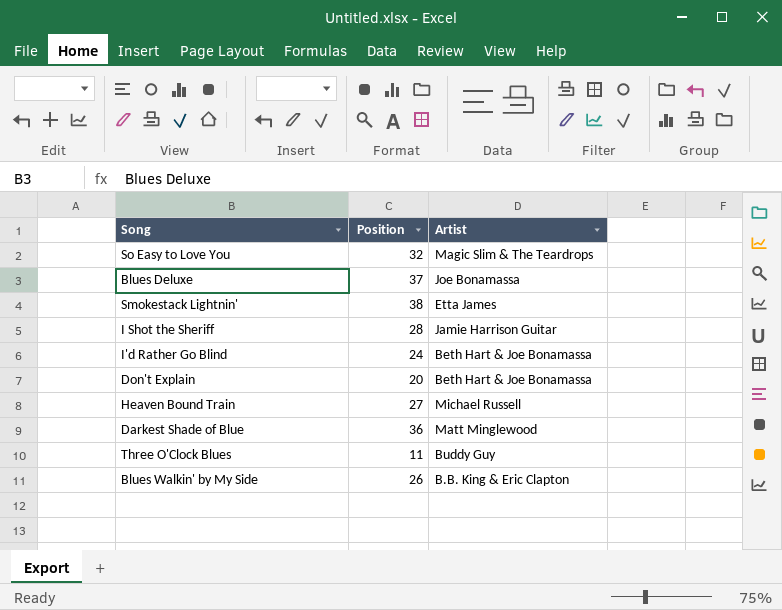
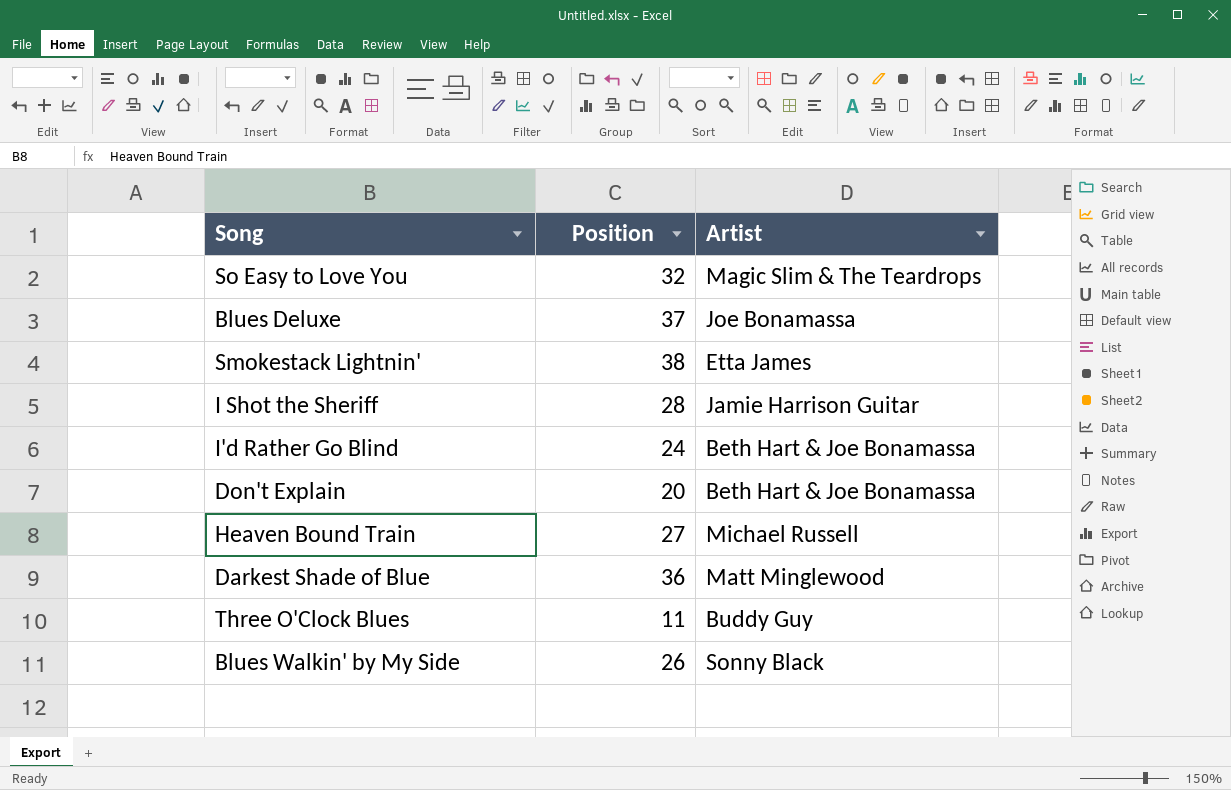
Blues Walkin' by My Side | Artist: B.B. King & Eric Clapton -> Sonny Black

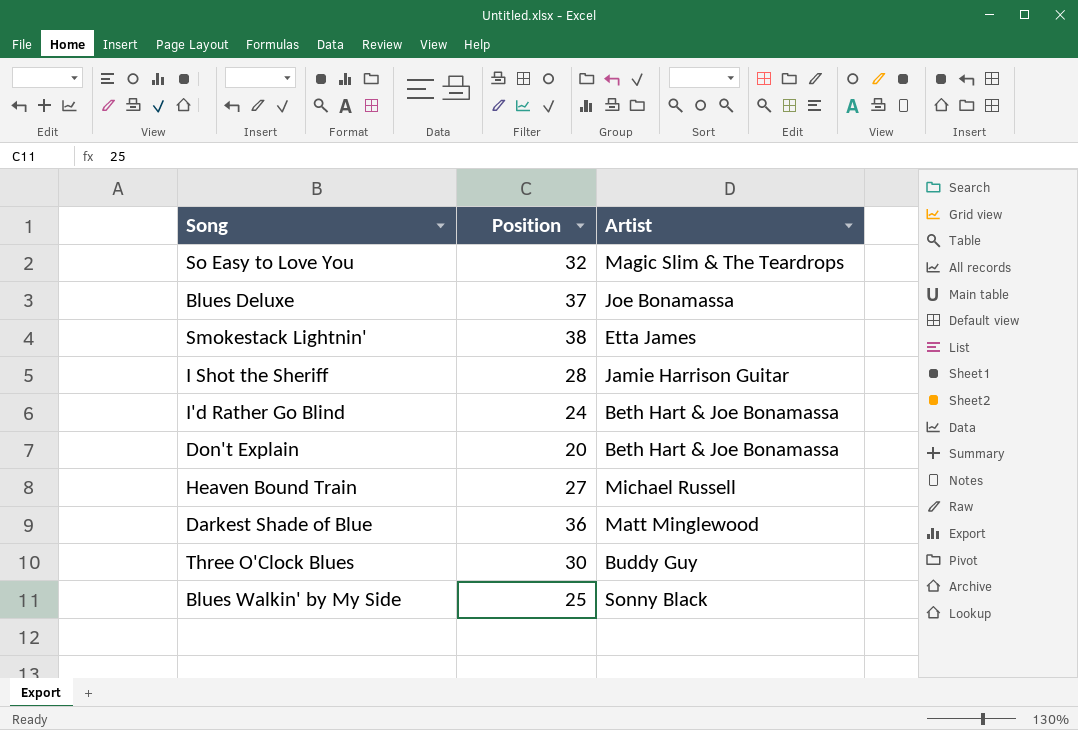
Three O'Clock Blues | Position: 11 -> 30
Blues Walkin' by My Side | Position: 26 -> 25

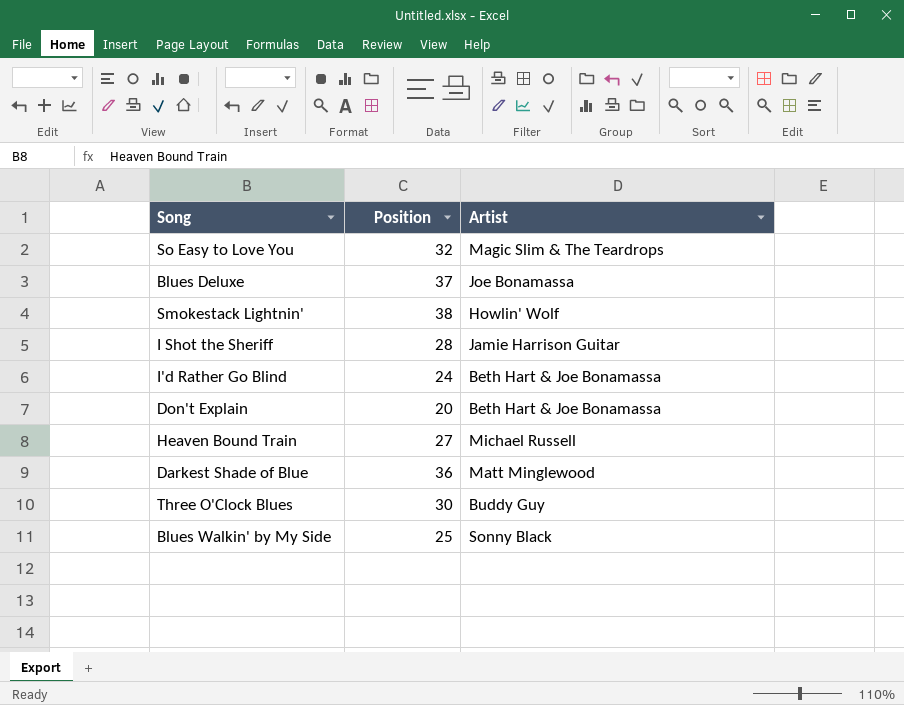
Smokestack Lightnin' | Artist: Etta James -> Howlin' Wolf

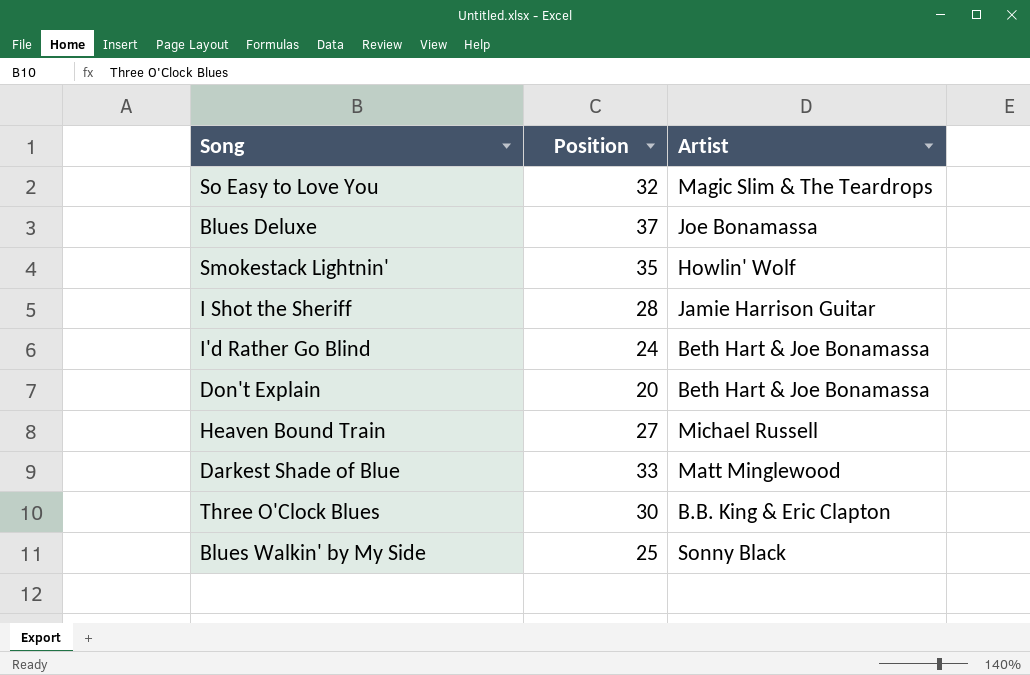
Smokestack Lightnin' | Position: 38 -> 35
Darkest Shade of Blue | Position: 36 -> 33
Three O'Clock Blues | Artist: Buddy Guy -> B.B. King & Eric Clapton

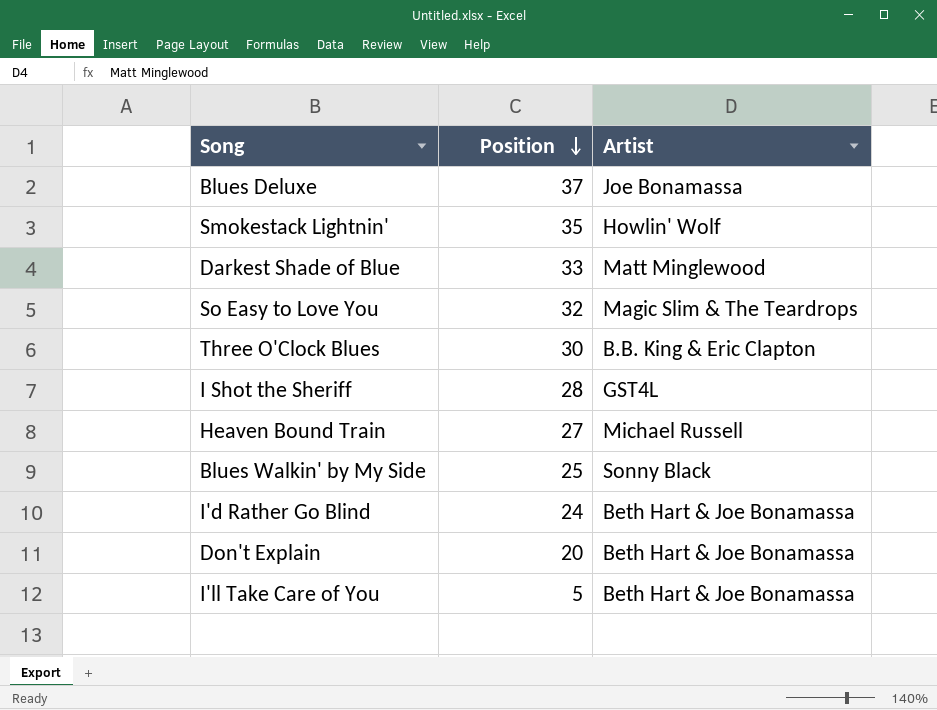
row order: none -> Position descending
I Shot the Sheriff | Artist: Jamie Harrison Guitar -> GST4L
row I'll Take Care of You: none -> 5 | Beth Hart & Joe Bonamassa

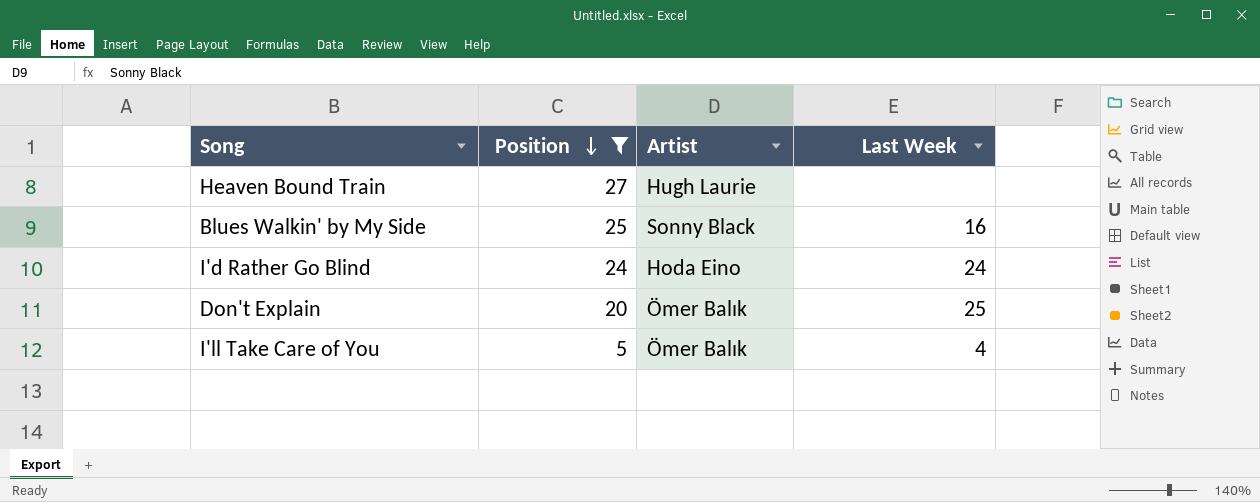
filter: none -> Position <= 27
column Last Week | position: none -> 4
Heaven Bound Train | Artist: Michael Russell -> Hugh Laurie
I'd Rather Go Blind | Artist: Beth Hart & Joe Bonamassa -> Hoda Eino
Don't Explain | Artist: Beth Hart & Joe Bonamassa -> Ömer Balık
I'll Take Care of You | Artist: Beth Hart & Joe Bonamassa -> Ömer Balık

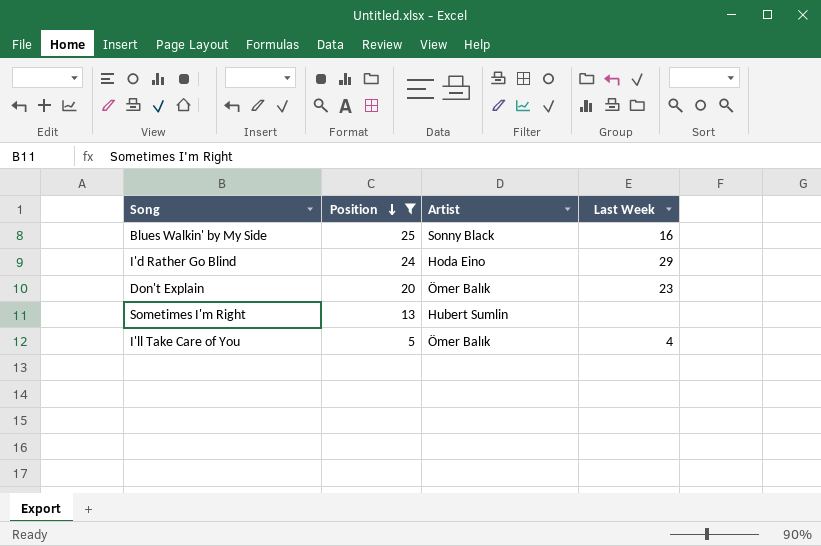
row Heaven Bound Train: 27 | Hugh Laurie | none -> none
I'd Rather Go Blind | Last Week: 24 -> 29
Don't Explain | Last Week: 25 -> 23
row Sometimes I'm Right: none -> 13 | Hubert Sumlin | none

